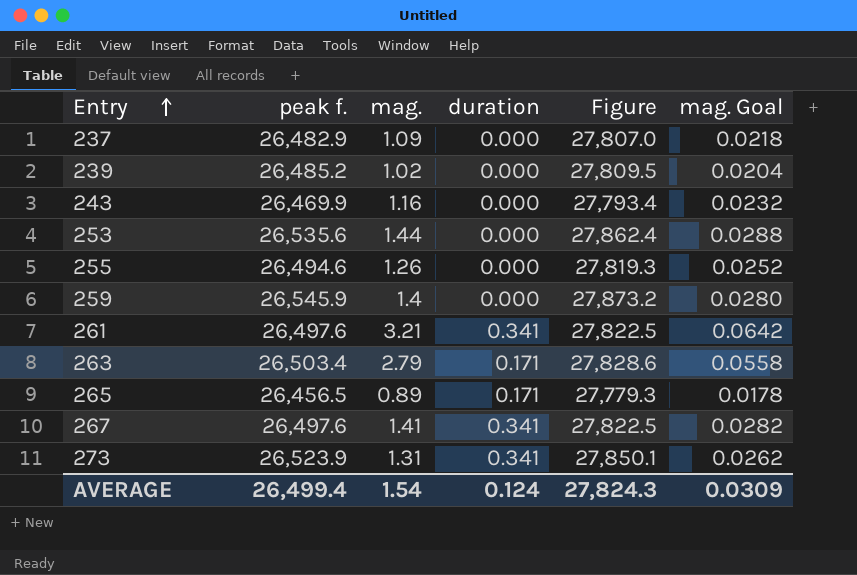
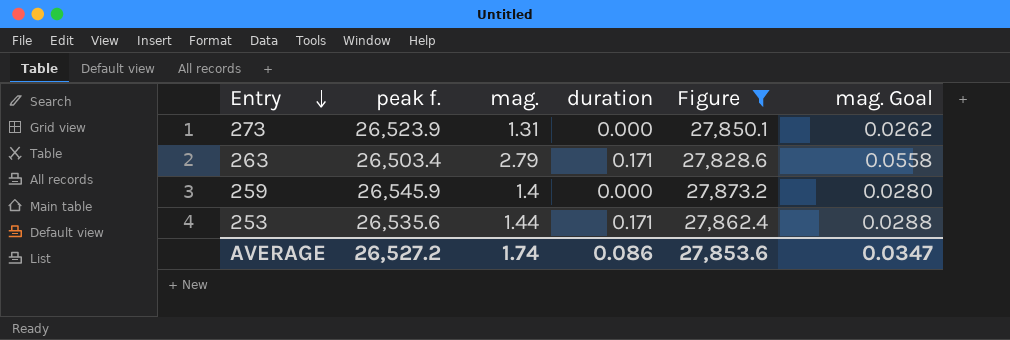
filter: none -> Figure >= 27,828.6
row order: Entry ascending -> Entry descending
273 | duration: 0.341 -> 0.000
253 | duration: 0.000 -> 0.171
AVERAGE | peak f.: 26,499.4 -> 26,527.2
AVERAGE | mag.: 1.54 -> 1.74
AVERAGE | duration: 0.124 -> 0.086
AVERAGE | Figure: 27,824.3 -> 27,853.6
AVERAGE | mag. Goal: 0.0309 -> 0.0347

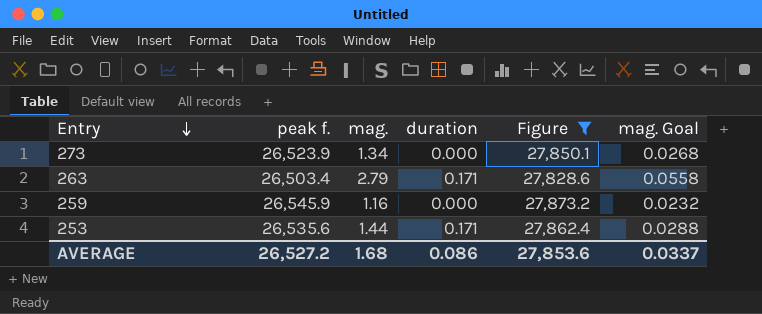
273 | mag.: 1.31 -> 1.34
273 | mag. Goal: 0.0262 -> 0.0268
259 | mag.: 1.4 -> 1.16
259 | mag. Goal: 0.0280 -> 0.0232
AVERAGE | mag.: 1.74 -> 1.68
AVERAGE | mag. Goal: 0.0347 -> 0.0337

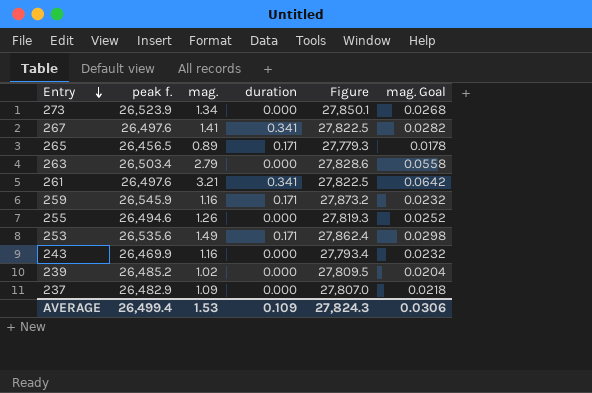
filter: Figure >= 27,828.6 -> none
263 | duration: 0.171 -> 0.000
259 | duration: 0.000 -> 0.171
253 | mag.: 1.44 -> 1.49
253 | mag. Goal: 0.0288 -> 0.0298
AVERAGE | peak f.: 26,527.2 -> 26,499.4
AVERAGE | mag.: 1.68 -> 1.53
AVERAGE | duration: 0.086 -> 0.109
AVERAGE | Figure: 27,853.6 -> 27,824.3
AVERAGE | mag. Goal: 0.0337 -> 0.0306

